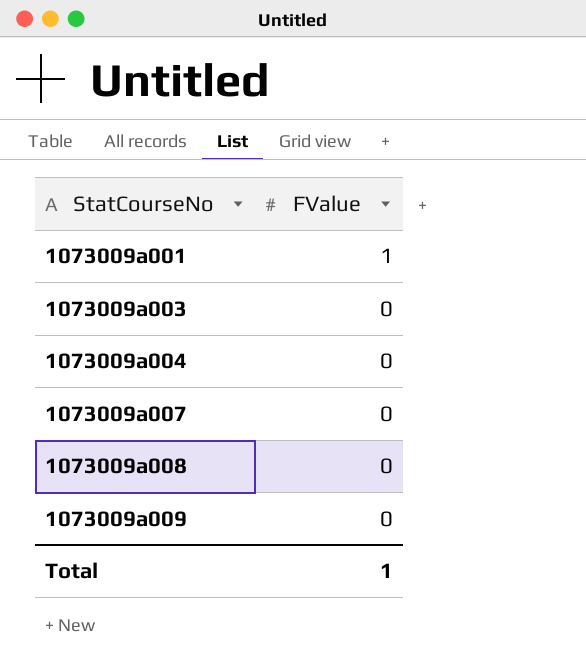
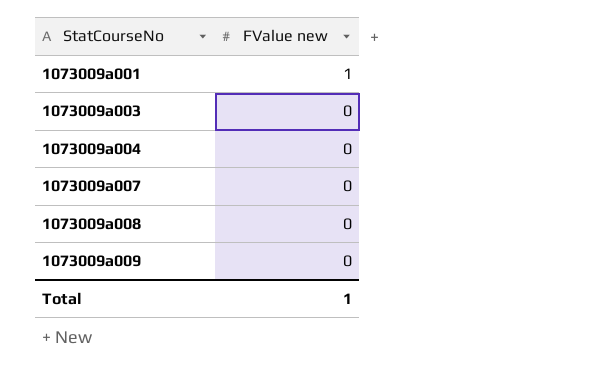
column name: FValue -> FValue new

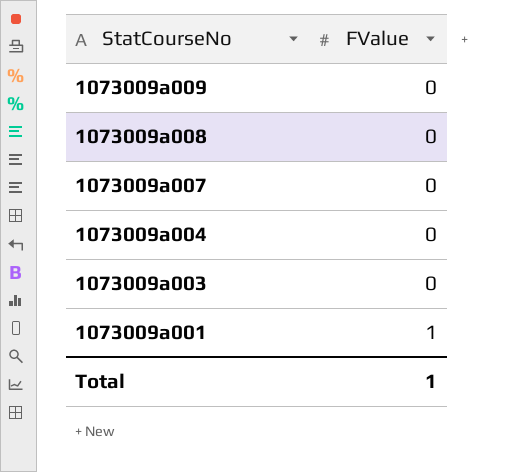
row order: StatCourseNo ascending -> StatCourseNo descending
column name: FValue new -> FValue

